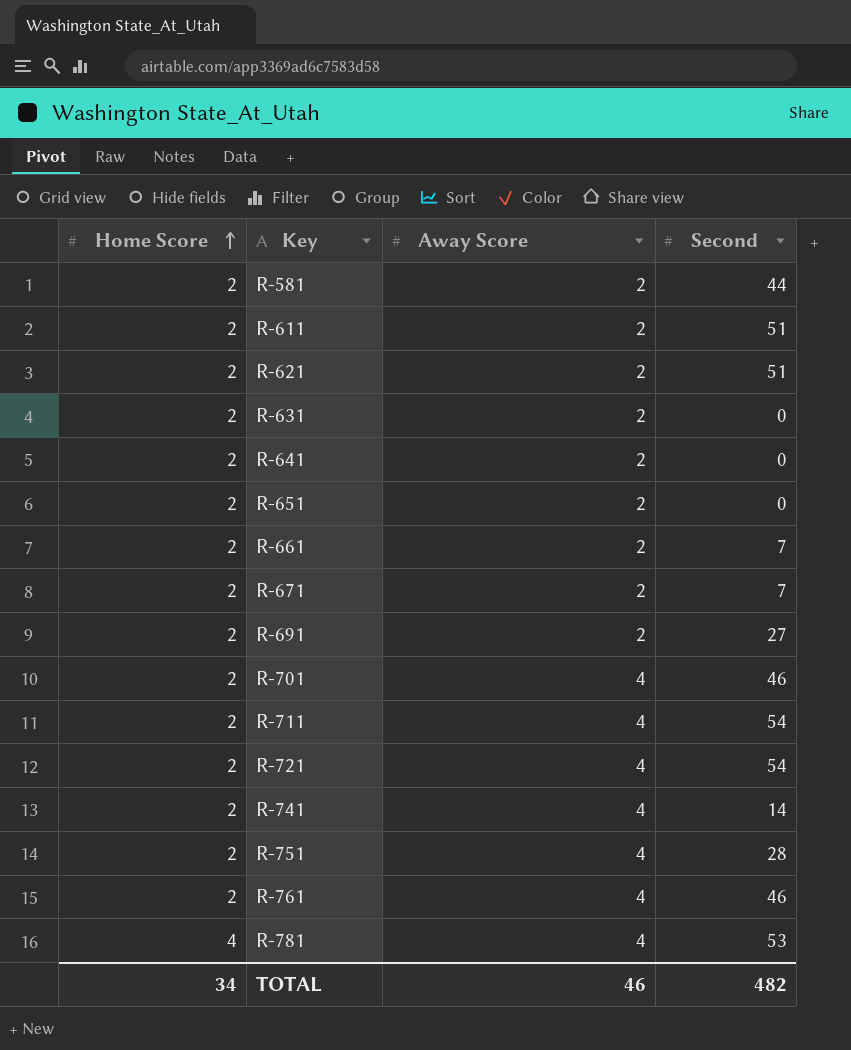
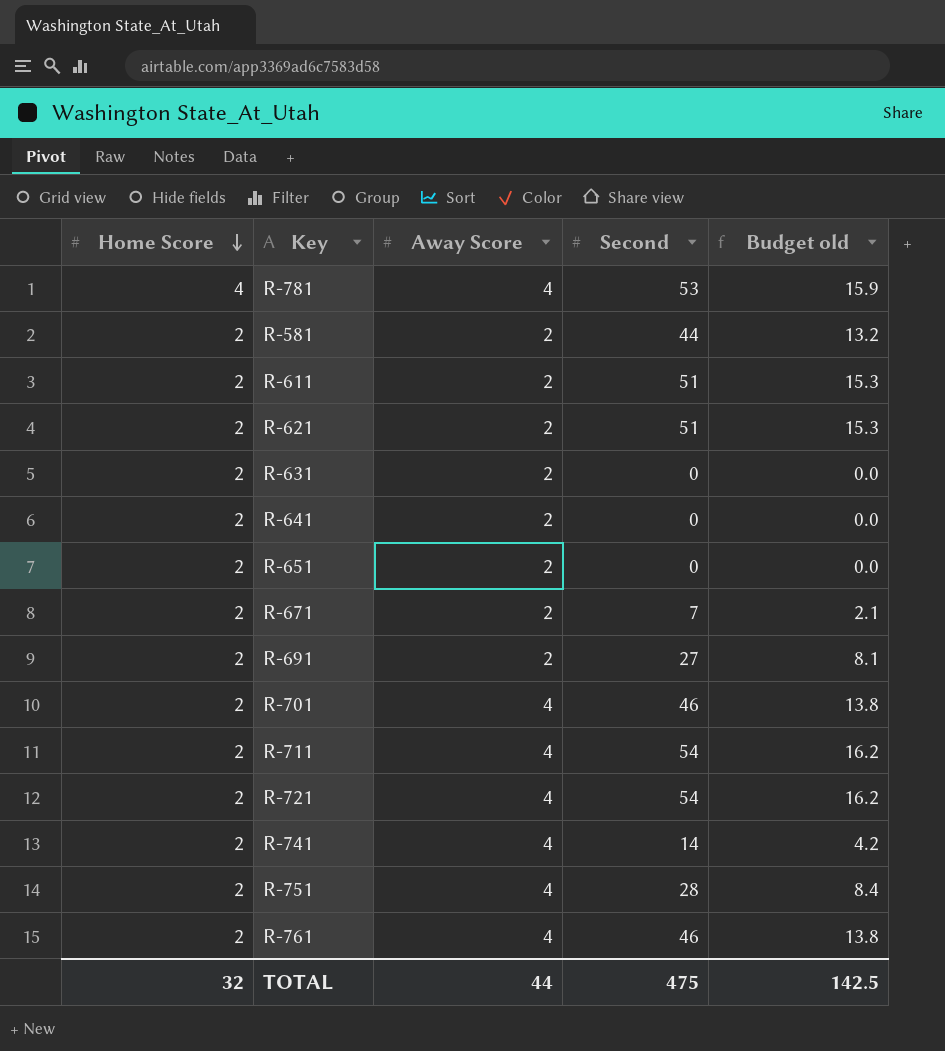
row order: Home Score ascending -> Home Score descending
column Budget old | formula: none -> [Second] * 0.3
row R-661: 2 | 2 | 7 -> none
TOTAL | Home Score: 34 -> 32
TOTAL | Away Score: 46 -> 44
TOTAL | Second: 482 -> 475

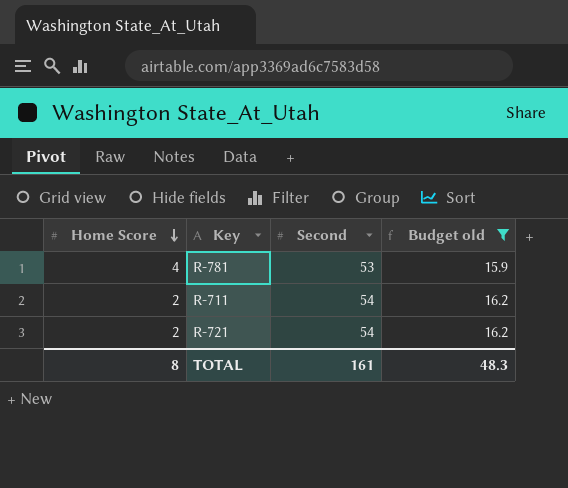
filter: none -> Budget old >= 15.9
column Away Score | position: 3 -> none
TOTAL | Home Score: 32 -> 8
TOTAL | Second: 475 -> 161
TOTAL | Budget old: 142.5 -> 48.3

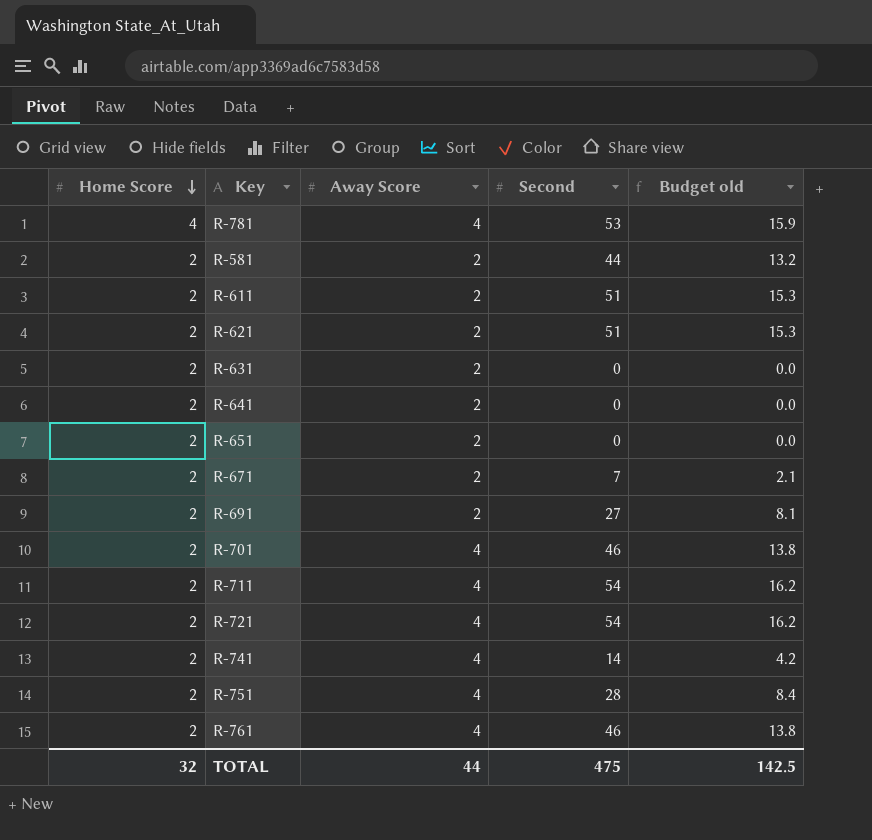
filter: Budget old >= 15.9 -> none
column Away Score | position: none -> 3
TOTAL | Home Score: 8 -> 32
TOTAL | Second: 161 -> 475
TOTAL | Budget old: 48.3 -> 142.5

